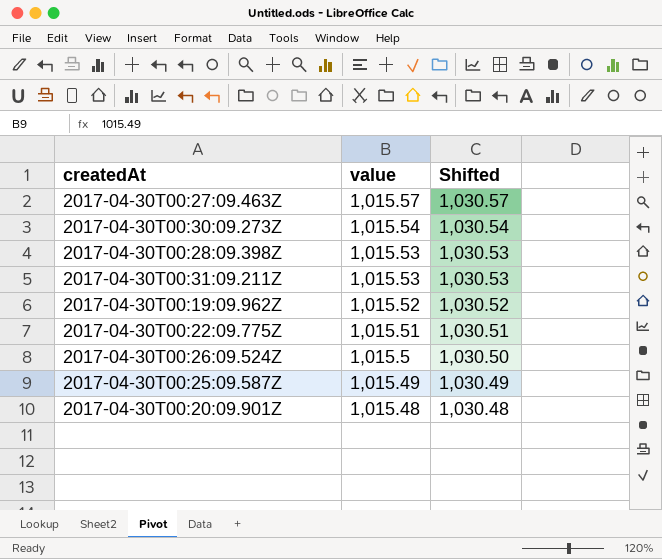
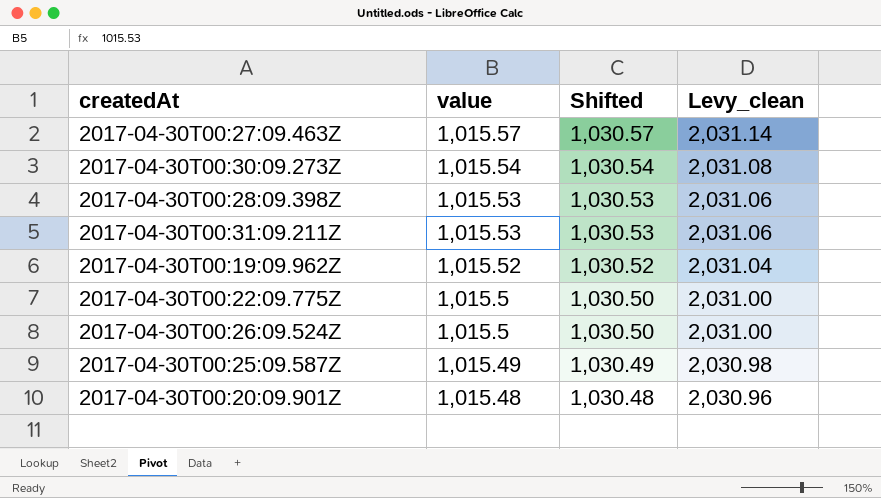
column Levy_clean | formula: none -> [value] * 2
2017-04-30T00:22:09.775Z | value: 1,015.51 -> 1,015.5
2017-04-30T00:22:09.775Z | Shifted: 1,030.51 -> 1,030.50

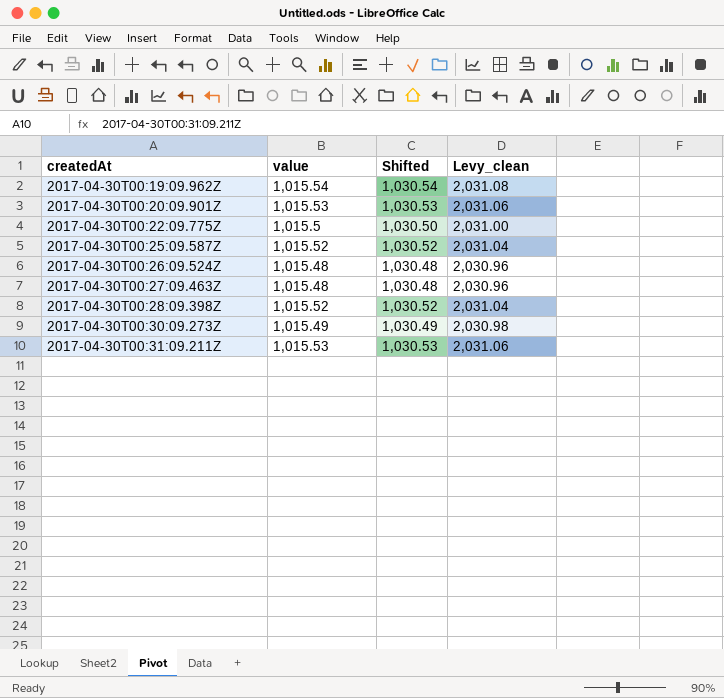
row order: value descending -> createdAt ascending
2017-04-30T00:19:09.962Z | value: 1,015.52 -> 1,015.54
2017-04-30T00:19:09.962Z | Shifted: 1,030.52 -> 1,030.54
2017-04-30T00:19:09.962Z | Levy_clean: 2,031.04 -> 2,031.08
2017-04-30T00:20:09.901Z | value: 1,015.48 -> 1,015.53
2017-04-30T00:20:09.901Z | Shifted: 1,030.48 -> 1,030.53
2017-04-30T00:20:09.901Z | Levy_clean: 2,030.96 -> 2,031.06
2017-04-30T00:25:09.587Z | value: 1,015.49 -> 1,015.52
2017-04-30T00:25:09.587Z | Shifted: 1,030.49 -> 1,030.52
2017-04-30T00:25:09.587Z | Levy_clean: 2,030.98 -> 2,031.04
2017-04-30T00:26:09.524Z | value: 1,015.5 -> 1,015.48
2017-04-30T00:26:09.524Z | Shifted: 1,030.50 -> 1,030.48
2017-04-30T00:26:09.524Z | Levy_clean: 2,031.00 -> 2,030.96
2017-04-30T00:27:09.463Z | value: 1,015.57 -> 1,015.48
2017-04-30T00:27:09.463Z | Shifted: 1,030.57 -> 1,030.48
2017-04-30T00:27:09.463Z | Levy_clean: 2,031.14 -> 2,030.96
2017-04-30T00:28:09.398Z | value: 1,015.53 -> 1,015.52
2017-04-30T00:28:09.398Z | Shifted: 1,030.53 -> 1,030.52
2017-04-30T00:28:09.398Z | Levy_clean: 2,031.06 -> 2,031.04
2017-04-30T00:30:09.273Z | value: 1,015.54 -> 1,015.49
2017-04-30T00:30:09.273Z | Shifted: 1,030.54 -> 1,030.49
2017-04-30T00:30:09.273Z | Levy_clean: 2,031.08 -> 2,030.98

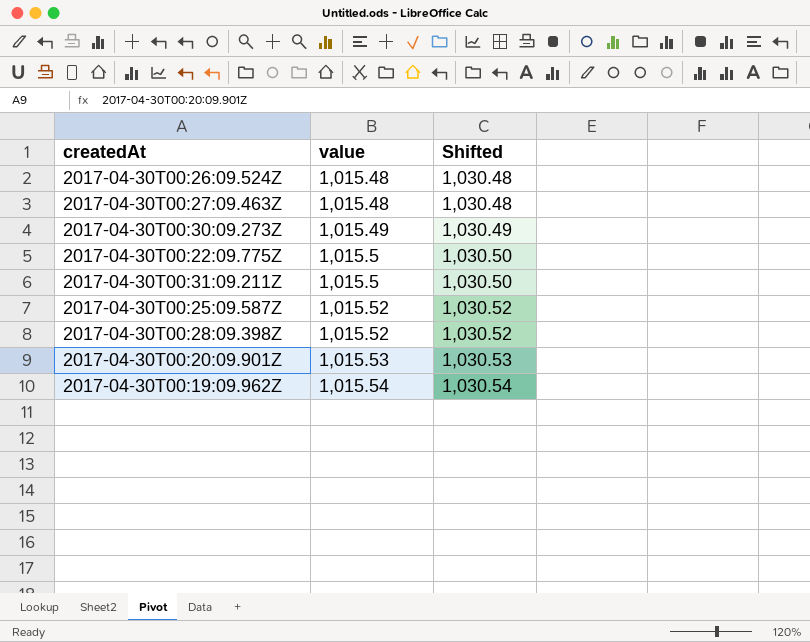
row order: createdAt ascending -> value ascending
column Levy_clean | formula: [value] * 2 -> none
2017-04-30T00:31:09.211Z | value: 1,015.53 -> 1,015.5
2017-04-30T00:31:09.211Z | Shifted: 1,030.53 -> 1,030.50

